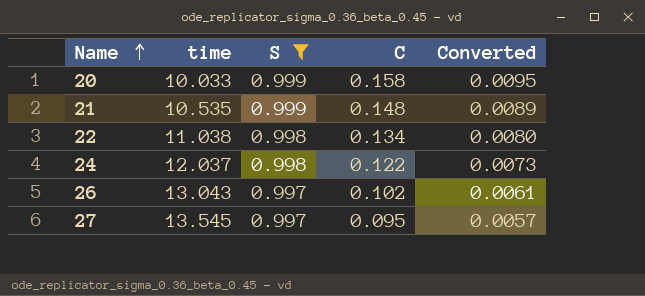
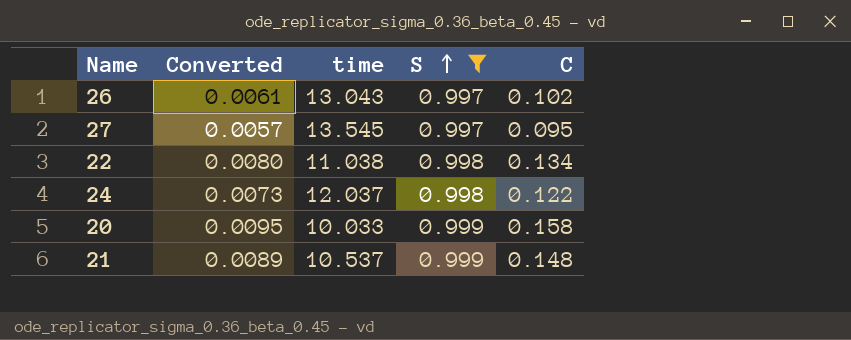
row order: Name ascending -> S ascending
column Converted | position: 5 -> 2
21 | time: 10.535 -> 10.537

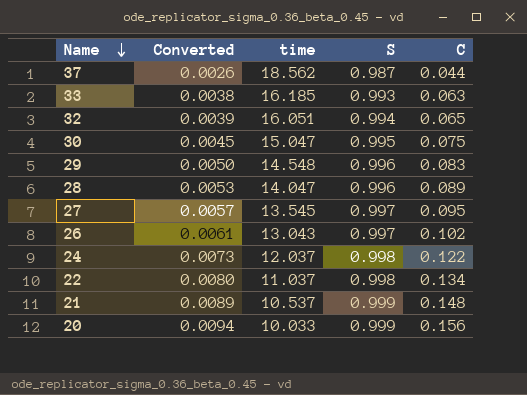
filter: S >= 0.997 -> none
row order: S ascending -> Name descending
22 | time: 11.038 -> 11.037
20 | Converted: 0.0095 -> 0.0094
20 | C: 0.158 -> 0.156

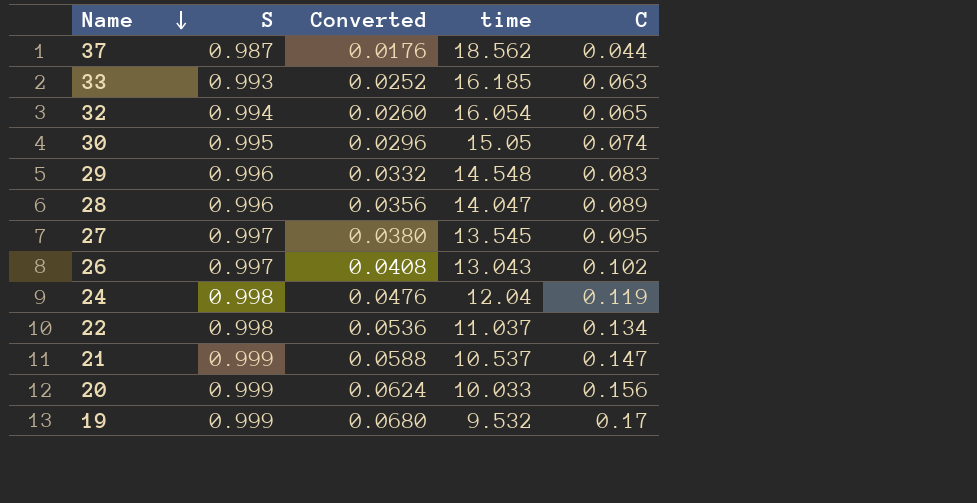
column S | position: 4 -> 2
column Converted | formula: [C] * 0.06 -> [C] * 0.4
32 | time: 16.051 -> 16.054
30 | time: 15.047 -> 15.05
30 | C: 0.075 -> 0.074
24 | time: 12.037 -> 12.04
24 | C: 0.122 -> 0.119
21 | C: 0.148 -> 0.147
row 19: none -> 0.999 | 0.0680 | 9.532 | 0.17

